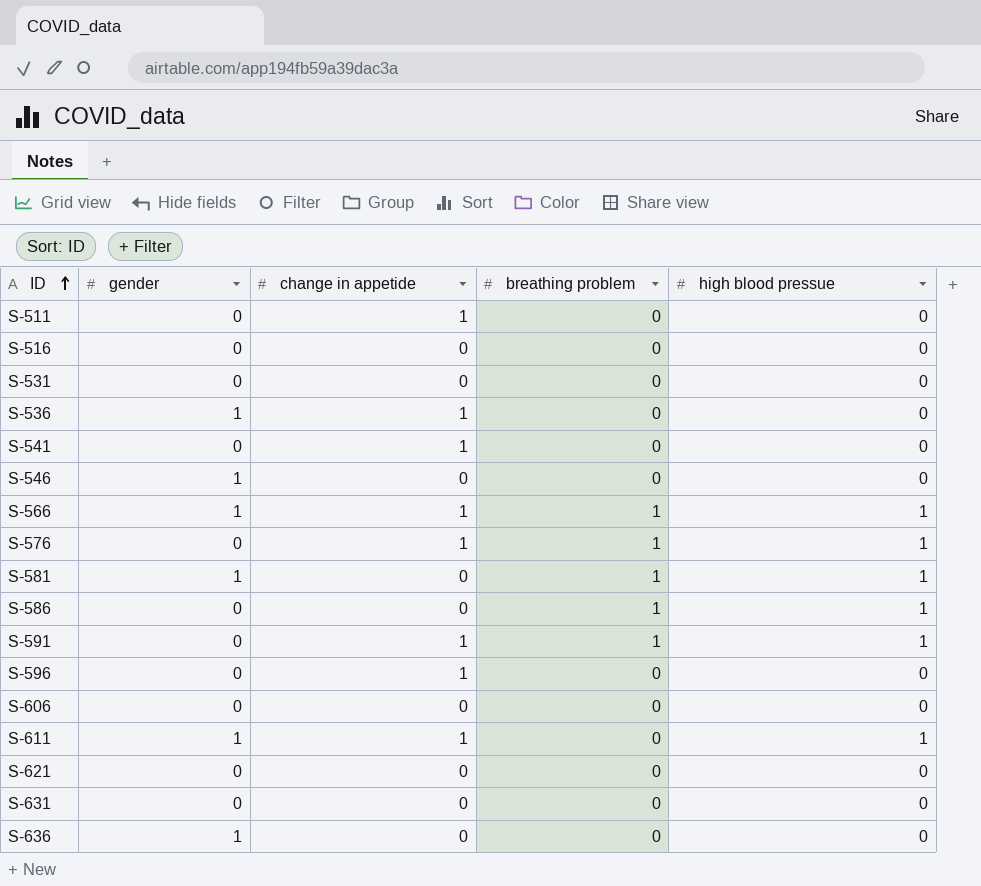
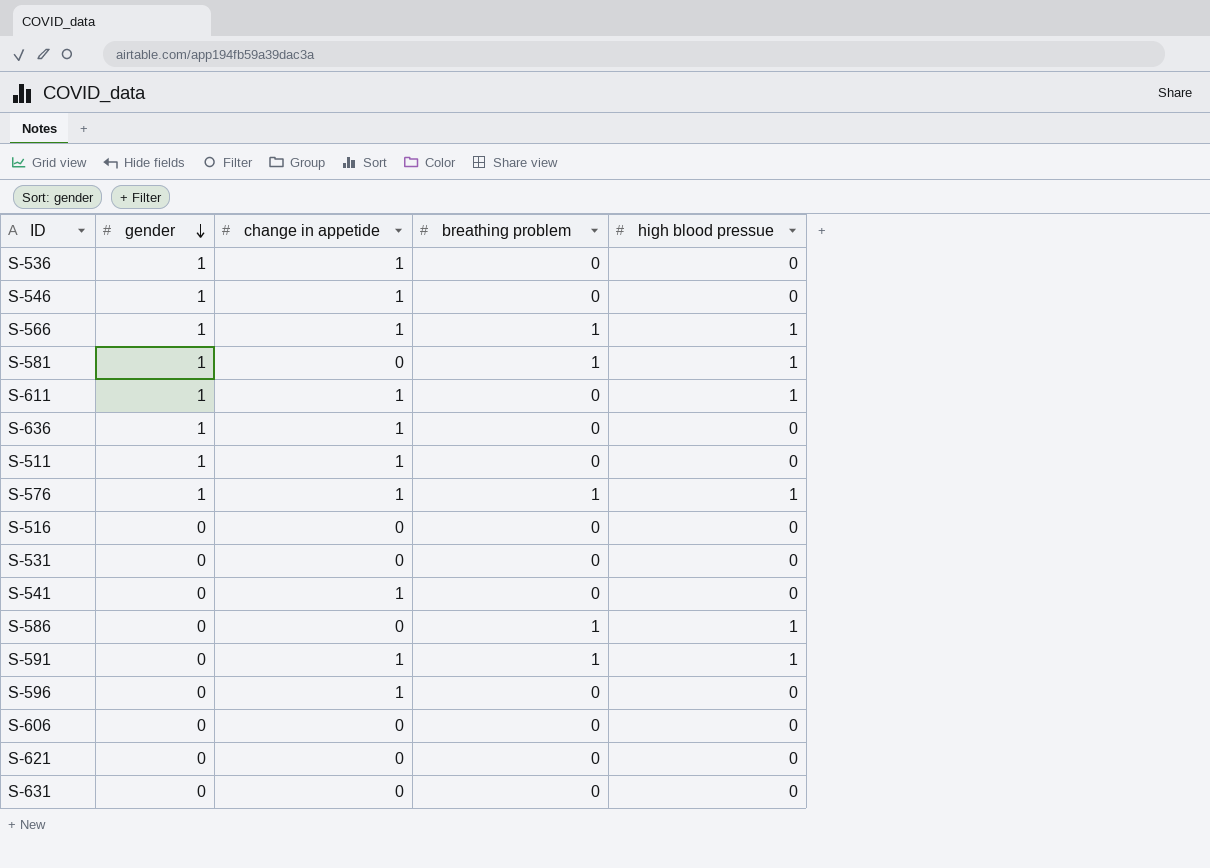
row order: ID ascending -> gender descending
S-546 | change in appetide: 0 -> 1
S-636 | change in appetide: 0 -> 1
S-511 | gender: 0 -> 1
S-576 | gender: 0 -> 1

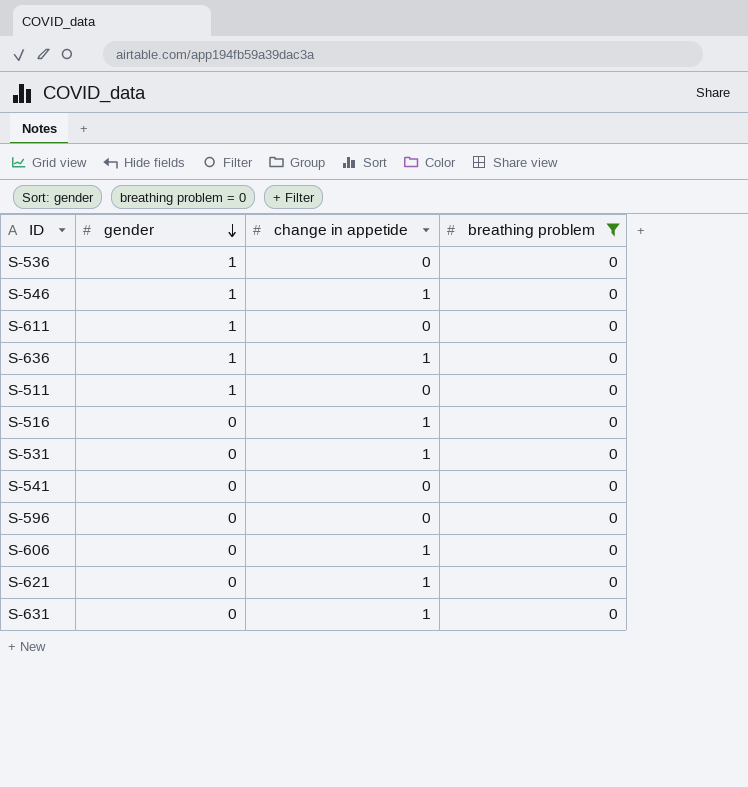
filter: none -> breathing problem = 0
column high blood pressue | position: 5 -> none
S-536 | change in appetide: 1 -> 0
S-611 | change in appetide: 1 -> 0
S-511 | change in appetide: 1 -> 0
S-516 | change in appetide: 0 -> 1
S-531 | change in appetide: 0 -> 1
S-541 | change in appetide: 1 -> 0
S-596 | change in appetide: 1 -> 0
S-606 | change in appetide: 0 -> 1
S-621 | change in appetide: 0 -> 1
S-631 | change in appetide: 0 -> 1

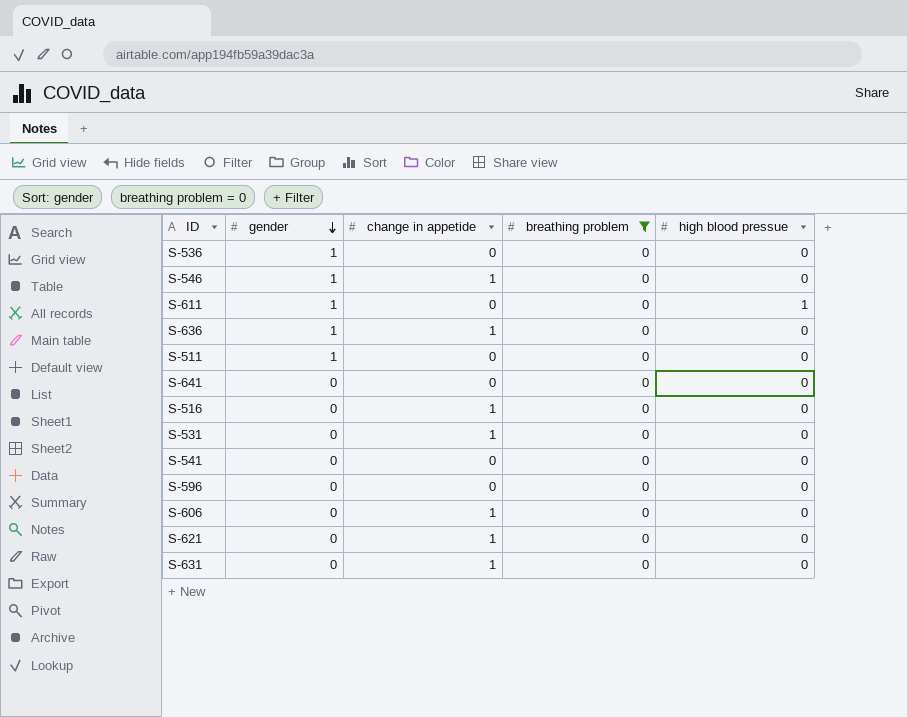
column high blood pressue | position: none -> 5
row S-641: none -> 0 | 0 | 0 | 0

